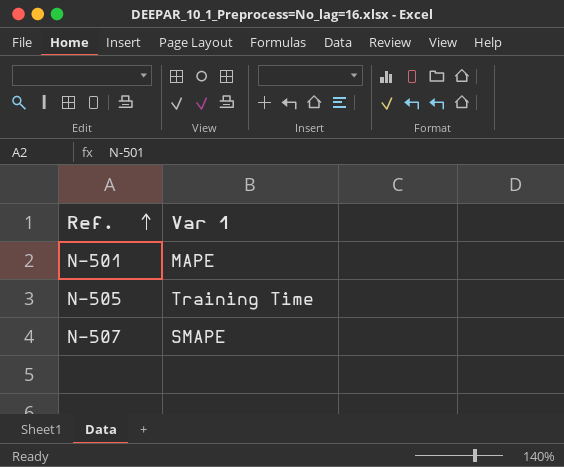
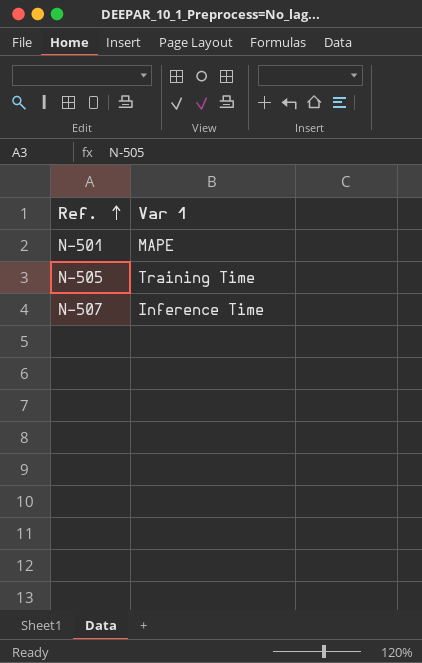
N-507 | Var 1: SMAPE -> Inference Time

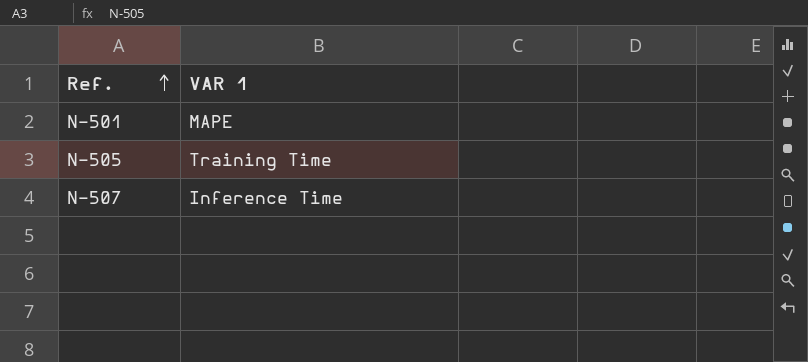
column name: Var 1 -> VAR 1

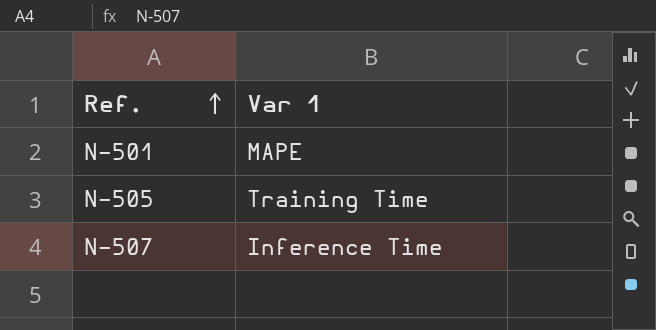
column name: VAR 1 -> Var 1

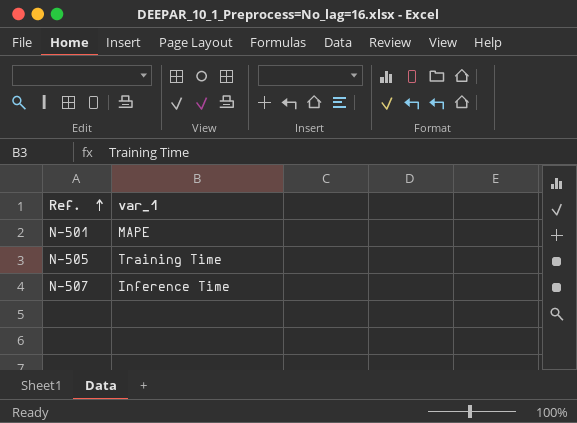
column name: Var 1 -> var_1

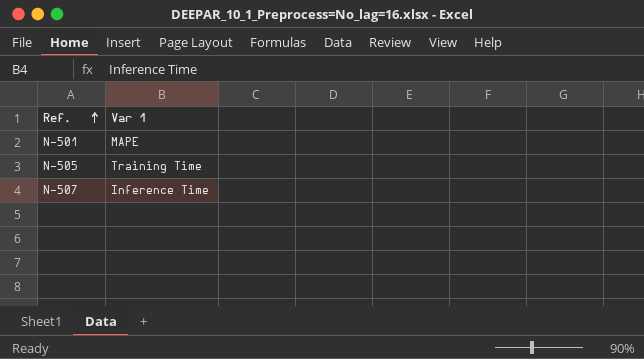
column name: var_1 -> Var 1

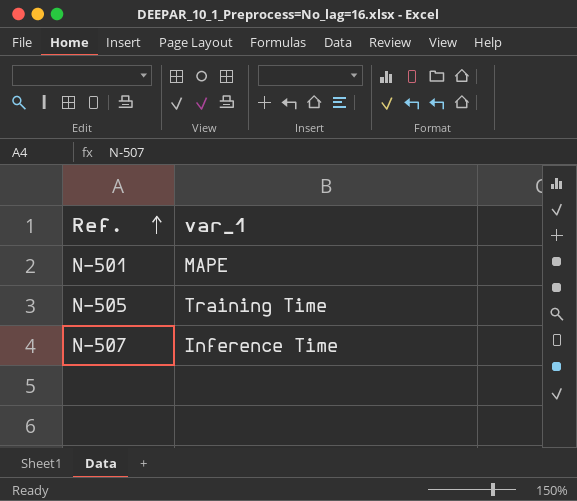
column name: Var 1 -> var_1

